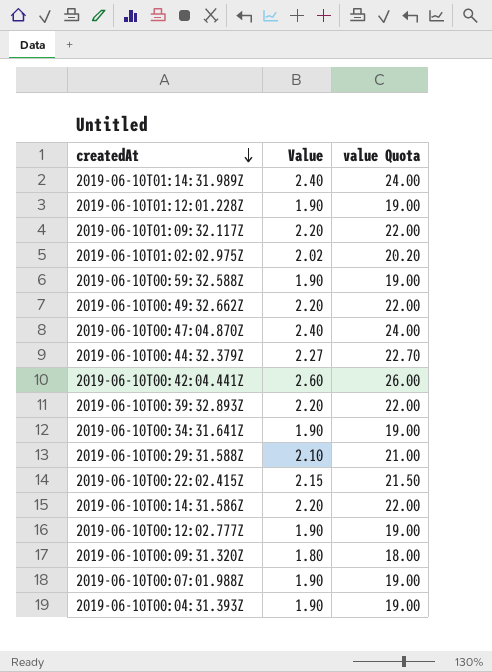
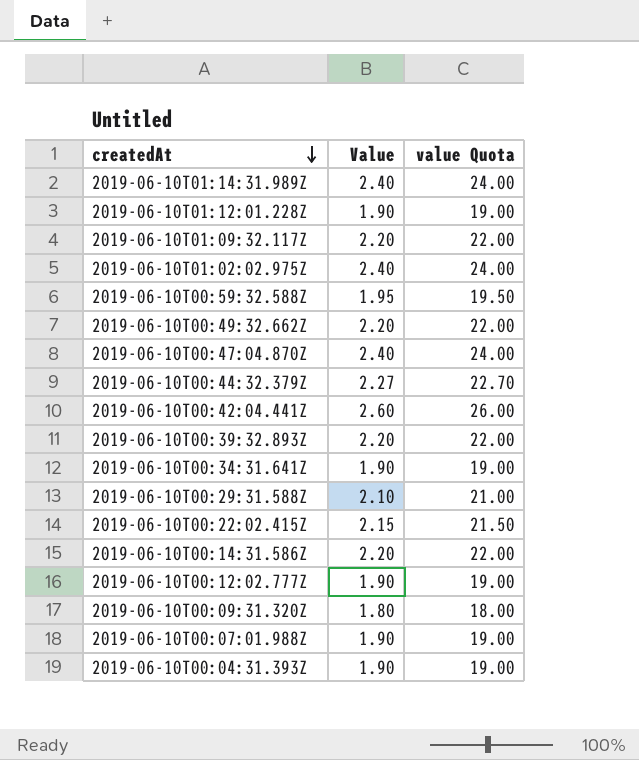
2019-06-10T01:02:02.975Z | Value: 2.02 -> 2.40
2019-06-10T01:02:02.975Z | value Quota: 20.20 -> 24.00
2019-06-10T00:59:32.588Z | Value: 1.90 -> 1.95
2019-06-10T00:59:32.588Z | value Quota: 19.00 -> 19.50

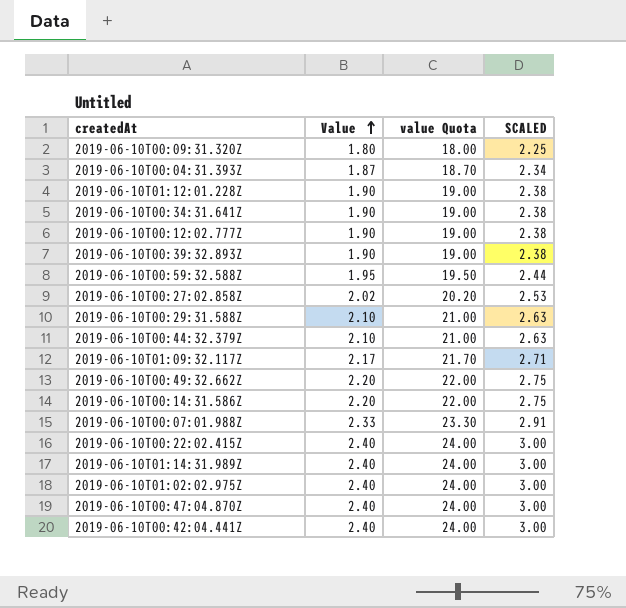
row order: createdAt descending -> Value ascending
column SCALED | formula: none -> [Value] * 1.25
2019-06-10T00:04:31.393Z | Value: 1.90 -> 1.87
2019-06-10T00:04:31.393Z | value Quota: 19.00 -> 18.70
2019-06-10T00:39:32.893Z | Value: 2.20 -> 1.90
2019-06-10T00:39:32.893Z | value Quota: 22.00 -> 19.00
row 2019-06-10T00:27:02.858Z: none -> 2.02 | 20.20 | 2.53
2019-06-10T00:44:32.379Z | Value: 2.27 -> 2.10
2019-06-10T00:44:32.379Z | value Quota: 22.70 -> 21.00
2019-06-10T01:09:32.117Z | Value: 2.20 -> 2.17
2019-06-10T01:09:32.117Z | value Quota: 22.00 -> 21.70
2019-06-10T00:07:01.988Z | Value: 1.90 -> 2.33
2019-06-10T00:07:01.988Z | value Quota: 19.00 -> 23.30
2019-06-10T00:22:02.415Z | Value: 2.15 -> 2.40
2019-06-10T00:22:02.415Z | value Quota: 21.50 -> 24.00
2019-06-10T00:42:04.441Z | Value: 2.60 -> 2.40
2019-06-10T00:42:04.441Z | value Quota: 26.00 -> 24.00

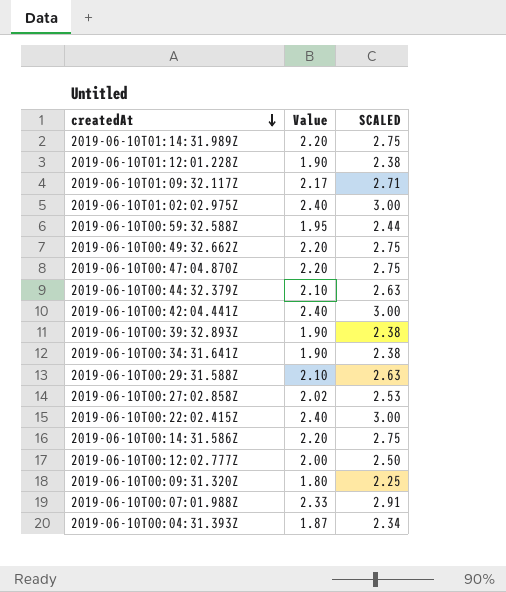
row order: Value ascending -> createdAt descending
column value Quota | formula: [Value] * 10 -> none
2019-06-10T01:14:31.989Z | Value: 2.40 -> 2.20
2019-06-10T01:14:31.989Z | SCALED: 3.00 -> 2.75
2019-06-10T00:47:04.870Z | Value: 2.40 -> 2.20
2019-06-10T00:47:04.870Z | SCALED: 3.00 -> 2.75
2019-06-10T00:12:02.777Z | Value: 1.90 -> 2.00
2019-06-10T00:12:02.777Z | SCALED: 2.38 -> 2.50

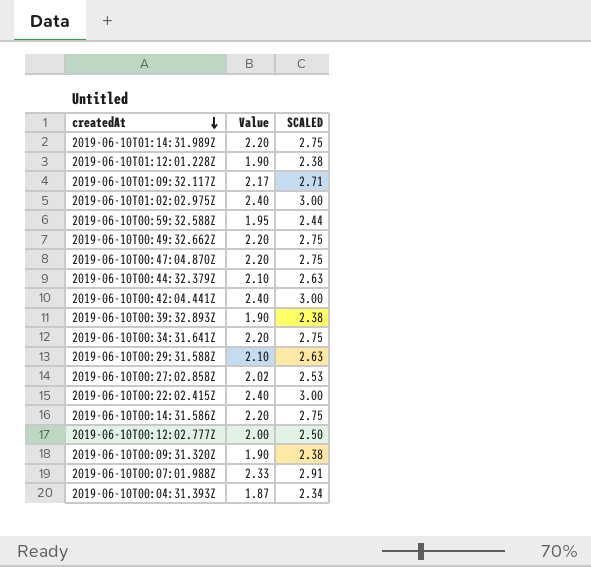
2019-06-10T00:34:31.641Z | Value: 1.90 -> 2.20
2019-06-10T00:34:31.641Z | SCALED: 2.38 -> 2.75
2019-06-10T00:09:31.320Z | Value: 1.80 -> 1.90
2019-06-10T00:09:31.320Z | SCALED: 2.25 -> 2.38

